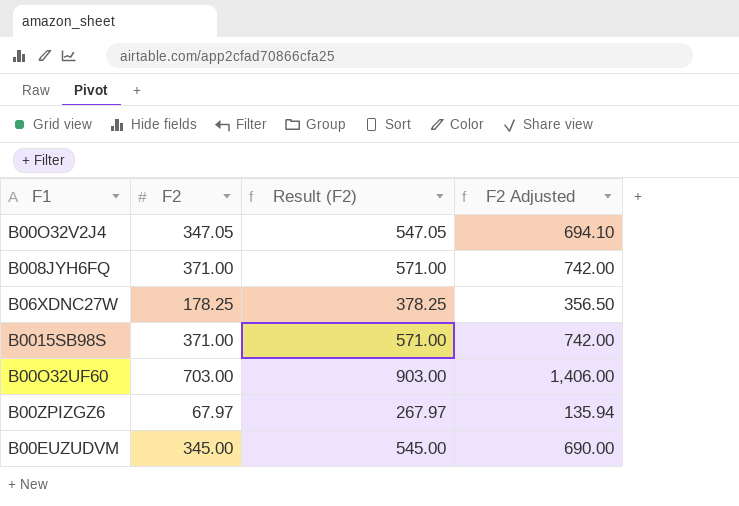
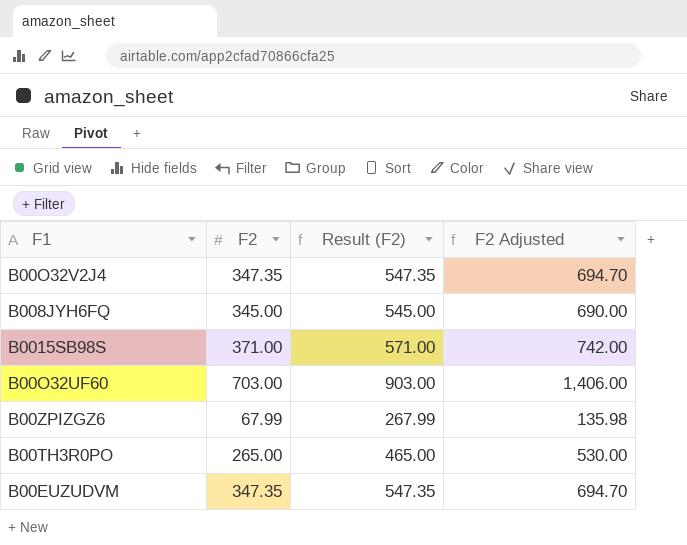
row B06XDNC27W: 178.25 | 378.25 | 356.50 -> none
B00O32V2J4 | F2: 347.05 -> 347.35
B00O32V2J4 | Result (F2): 547.05 -> 547.35
B00O32V2J4 | F2 Adjusted: 694.10 -> 694.70
B008JYH6FQ | F2: 371.00 -> 345.00
B008JYH6FQ | Result (F2): 571.00 -> 545.00
B008JYH6FQ | F2 Adjusted: 742.00 -> 690.00
B00ZPIZGZ6 | F2: 67.97 -> 67.99
B00ZPIZGZ6 | Result (F2): 267.97 -> 267.99
B00ZPIZGZ6 | F2 Adjusted: 135.94 -> 135.98
row B00TH3R0PO: none -> 265.00 | 465.00 | 530.00
B00EUZUDVM | F2: 345.00 -> 347.35
B00EUZUDVM | Result (F2): 545.00 -> 547.35
B00EUZUDVM | F2 Adjusted: 690.00 -> 694.70

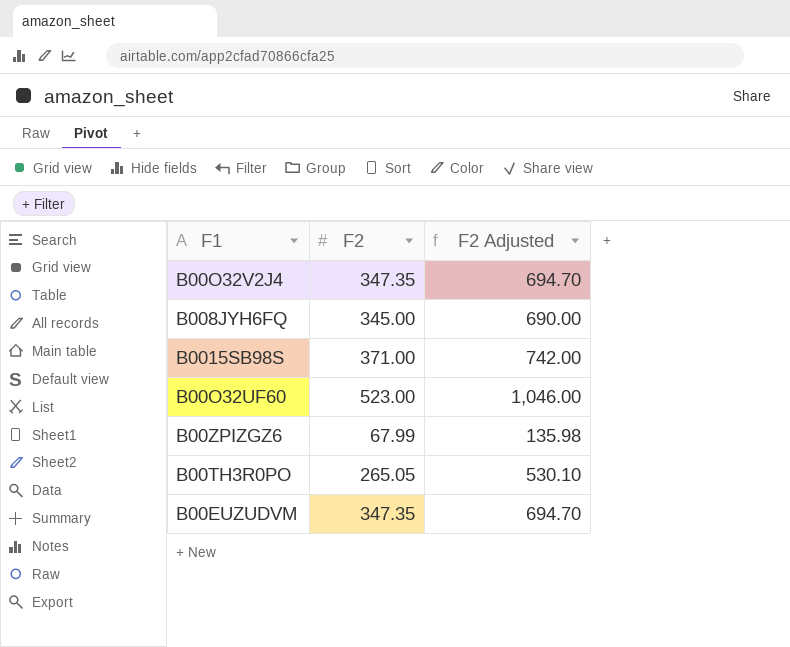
column Result (F2) | formula: [F2] + 200 -> none
B00O32UF60 | F2: 703.00 -> 523.00
B00O32UF60 | F2 Adjusted: 1,406.00 -> 1,046.00
B00TH3R0PO | F2: 265.00 -> 265.05
B00TH3R0PO | F2 Adjusted: 530.00 -> 530.10

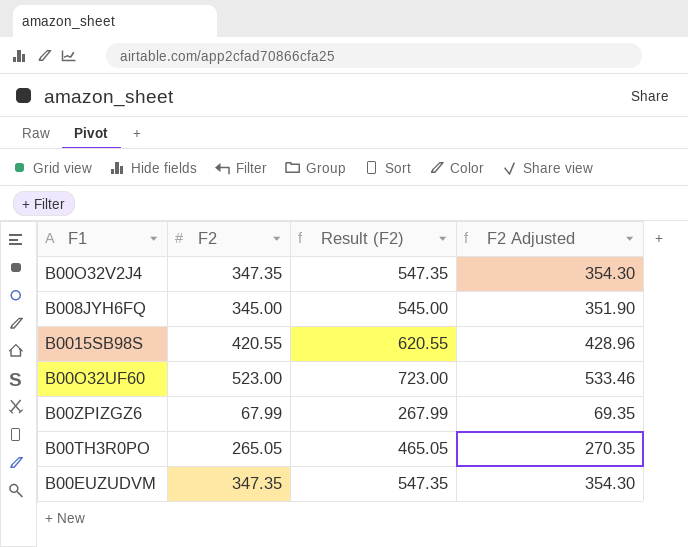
column Result (F2) | formula: none -> [F2] + 200
column F2 Adjusted | formula: [F2] * 2 -> [F2] * 1.02
B0015SB98S | F2: 371.00 -> 420.55

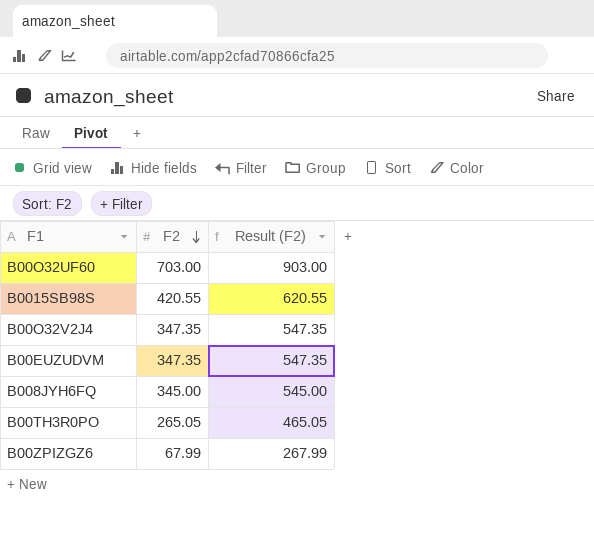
row order: none -> F2 descending
column F2 Adjusted | formula: [F2] * 1.02 -> none
B00O32UF60 | F2: 523.00 -> 703.00
B00O32UF60 | Result (F2): 723.00 -> 903.00

